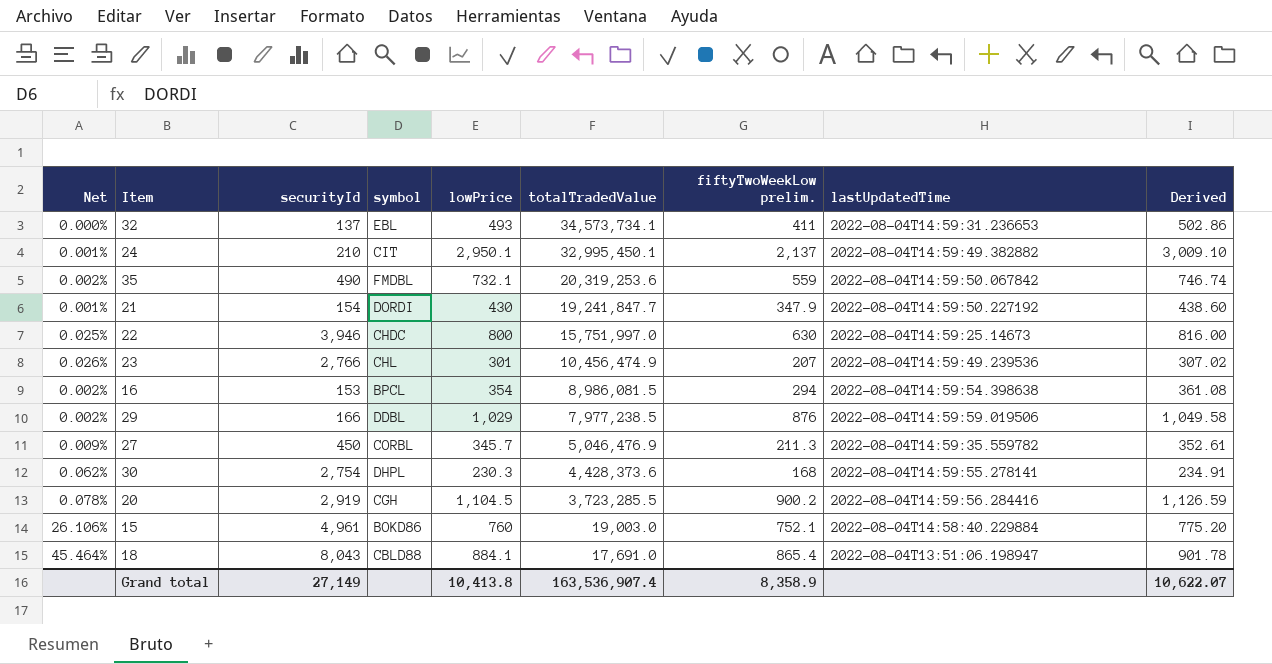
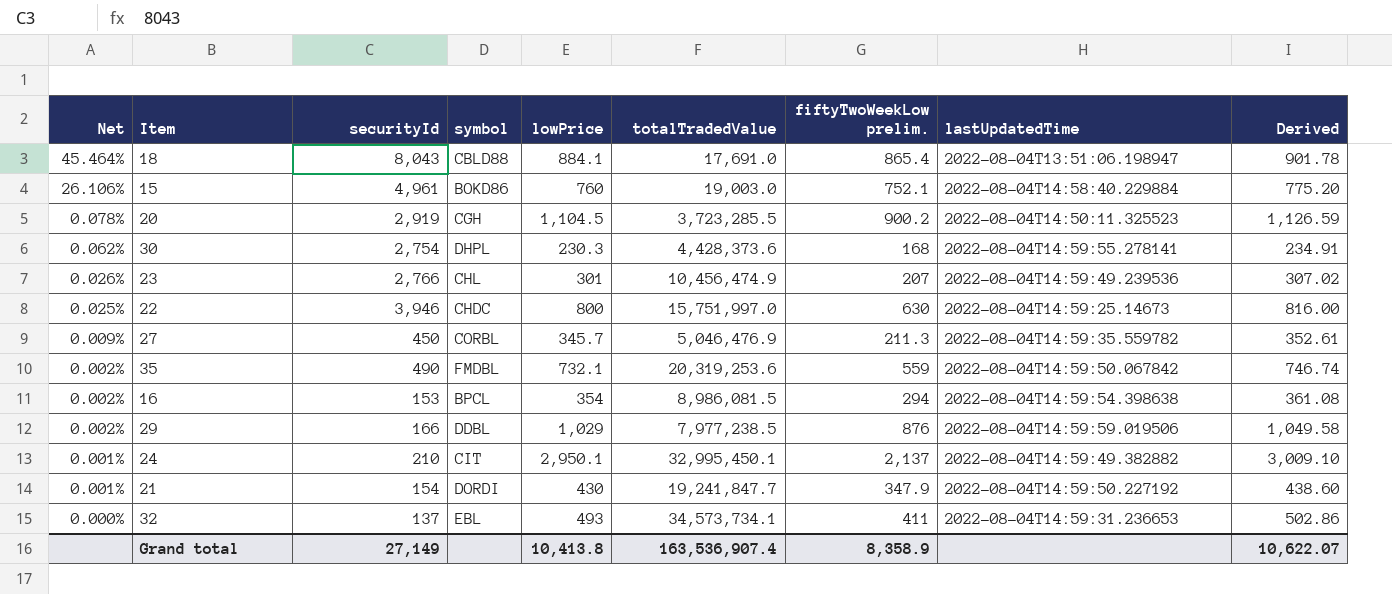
row order: totalTradedValue descending -> Net descending
20 | lastUpdatedTime: 2022-08-04T14:59:56.284416 -> 2022-08-04T14:50:11.325523

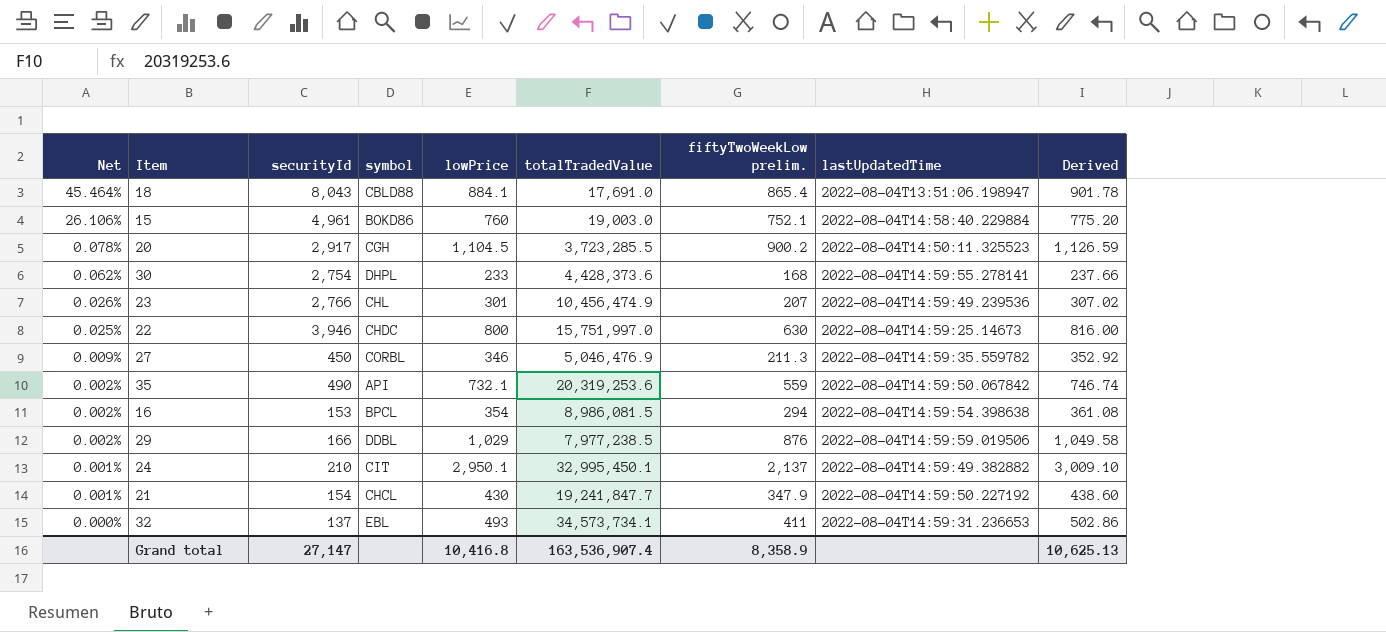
20 | securityId: 2,919 -> 2,917
30 | lowPrice: 230.3 -> 233
30 | Derived: 234.91 -> 237.66
27 | lowPrice: 345.7 -> 346
27 | Derived: 352.61 -> 352.92
35 | symbol: FMDBL -> API
21 | symbol: DORDI -> CHCL
Grand total | securityId: 27,149 -> 27,147
Grand total | lowPrice: 10,413.8 -> 10,416.8
Grand total | Derived: 10,622.07 -> 10,625.13

